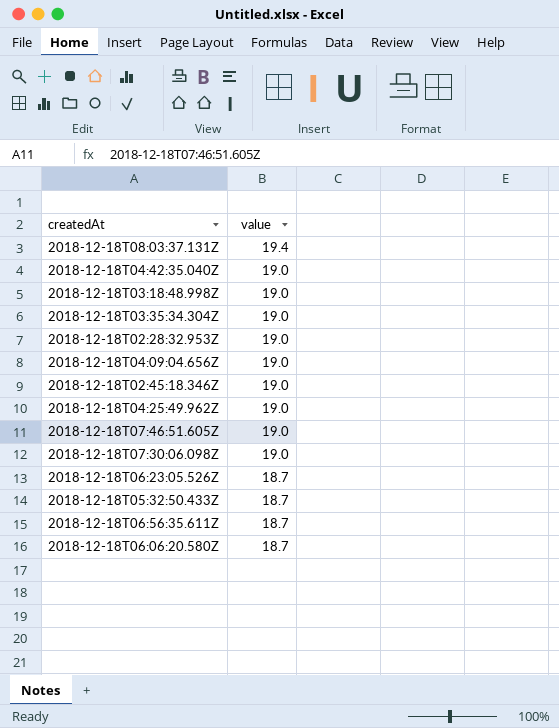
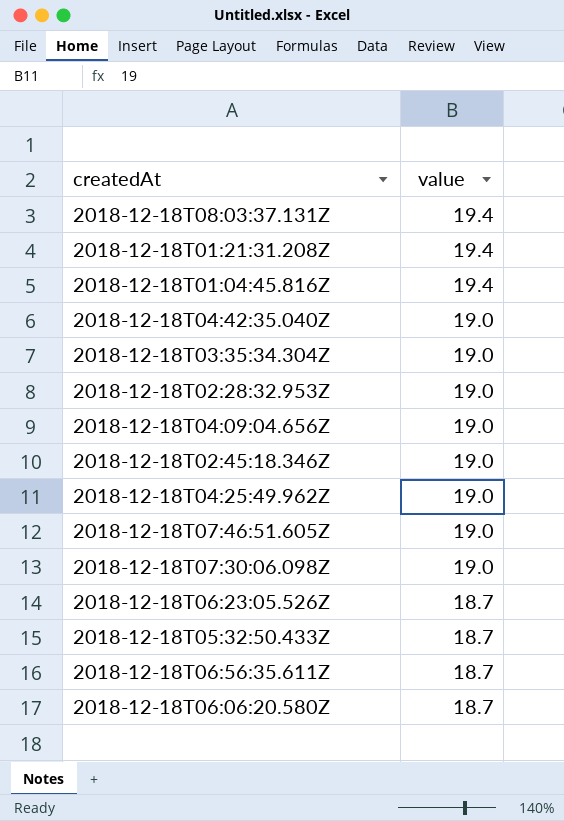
row 2018-12-18T03:18:48.998Z: 19.0 -> none
row 2018-12-18T01:21:31.208Z: none -> 19.4
row 2018-12-18T01:04:45.816Z: none -> 19.4

